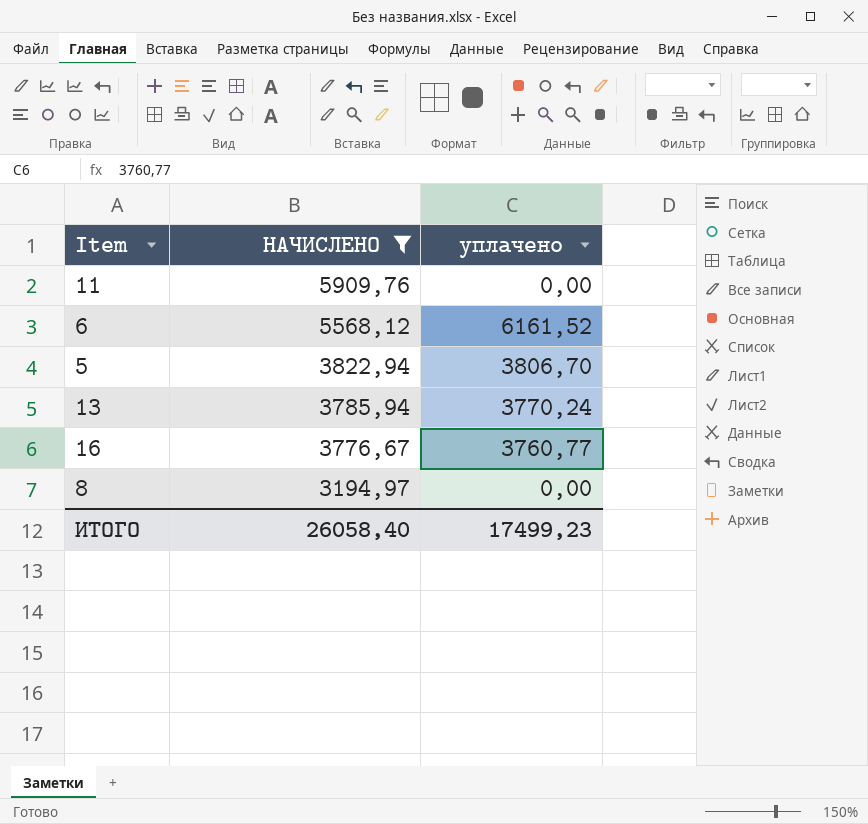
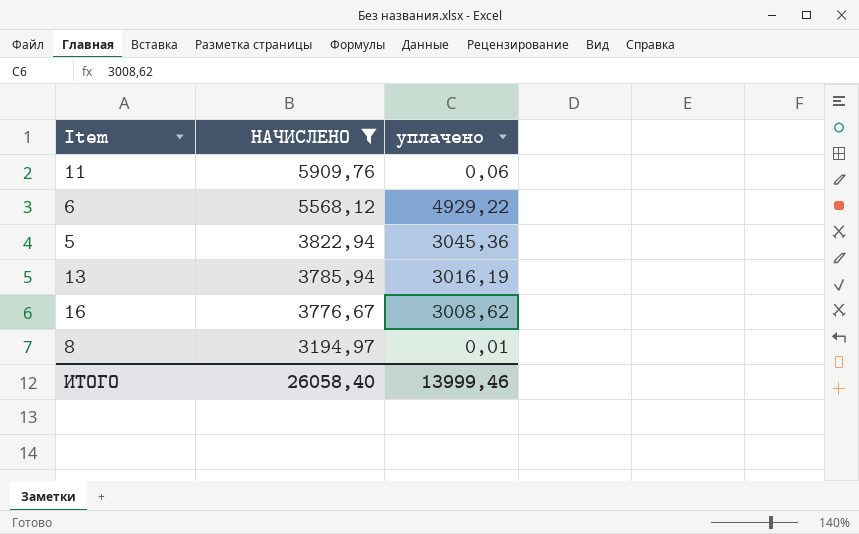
11 | уплачено: 0,00 -> 0,06
6 | уплачено: 6161,52 -> 4929,22
5 | уплачено: 3806,70 -> 3045,36
13 | уплачено: 3770,24 -> 3016,19
16 | уплачено: 3760,77 -> 3008,62
8 | уплачено: 0,00 -> 0,01
ИТОГО | уплачено: 17499,23 -> 13999,46

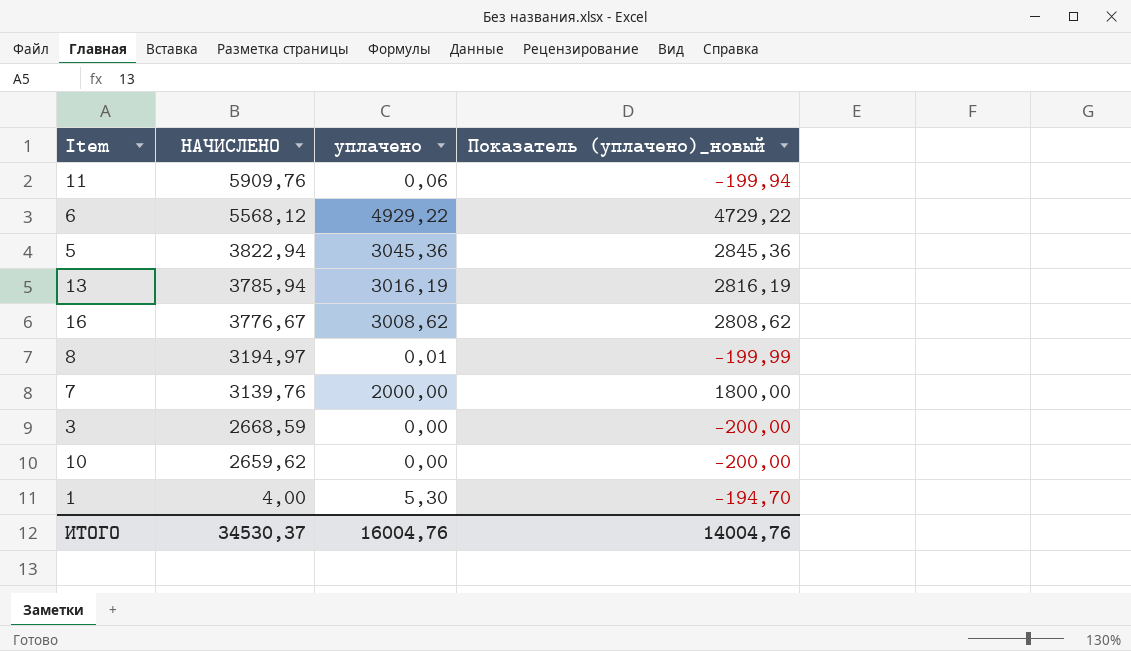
filter: НАЧИСЛЕНО >= 3194,97 -> none
column Показатель (уплачено)_новый | formula: none -> [уплачено] - 200
ИТОГО | НАЧИСЛЕНО: 26058,40 -> 34530,37
ИТОГО | уплачено: 13999,46 -> 16004,76

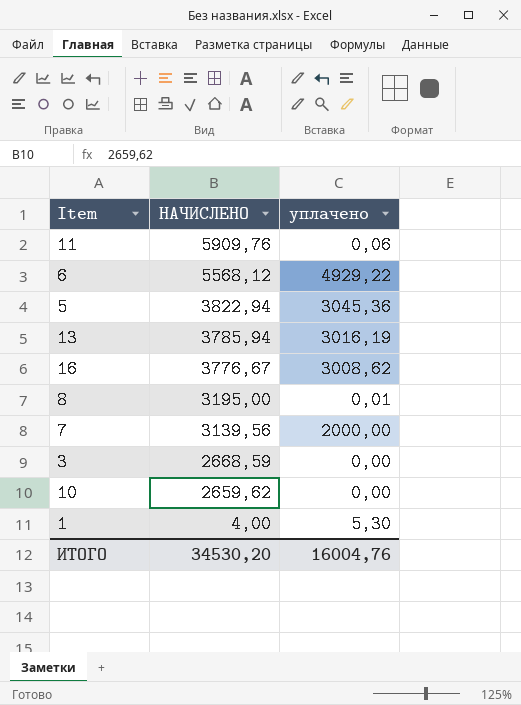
column Показатель (уплачено)_новый | formula: [уплачено] - 200 -> none
8 | НАЧИСЛЕНО: 3194,97 -> 3195,00
7 | НАЧИСЛЕНО: 3139,76 -> 3139,56
ИТОГО | НАЧИСЛЕНО: 34530,37 -> 34530,20

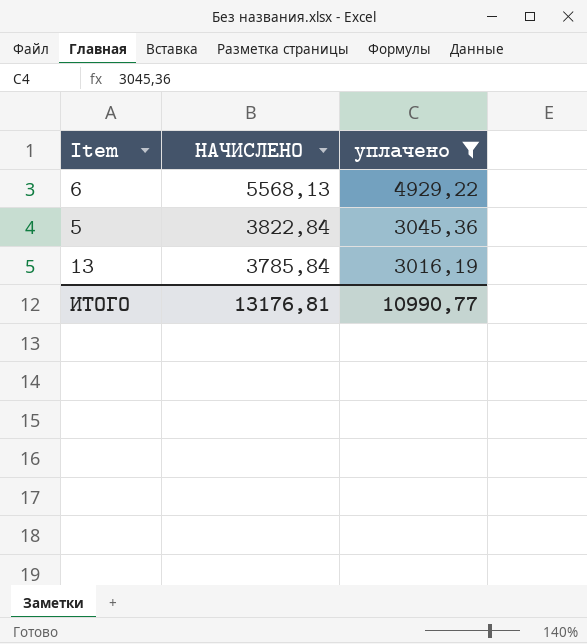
filter: none -> уплачено >= 3016,19
6 | НАЧИСЛЕНО: 5568,12 -> 5568,13
5 | НАЧИСЛЕНО: 3822,94 -> 3822,84
13 | НАЧИСЛЕНО: 3785,94 -> 3785,84
ИТОГО | НАЧИСЛЕНО: 34530,20 -> 13176,81
ИТОГО | уплачено: 16004,76 -> 10990,77

